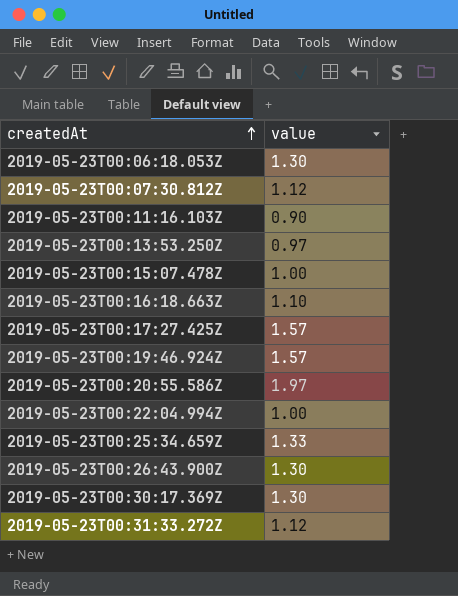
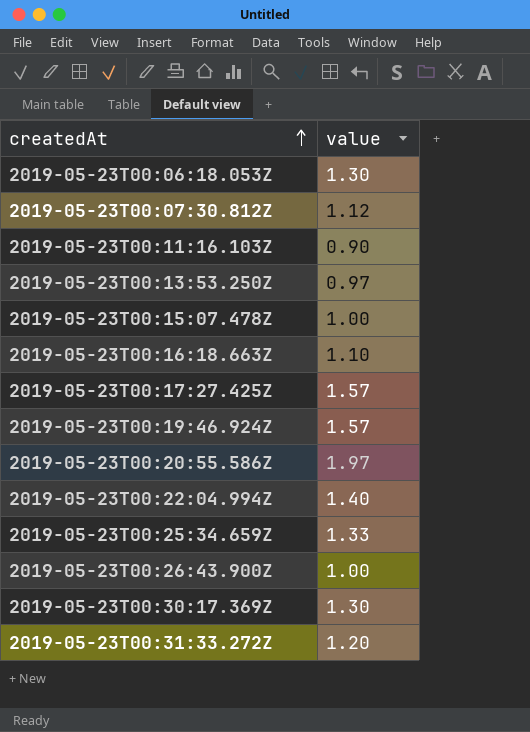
2019-05-23T00:22:04.994Z | value: 1.00 -> 1.40
2019-05-23T00:26:43.900Z | value: 1.30 -> 1.00
2019-05-23T00:31:33.272Z | value: 1.12 -> 1.20

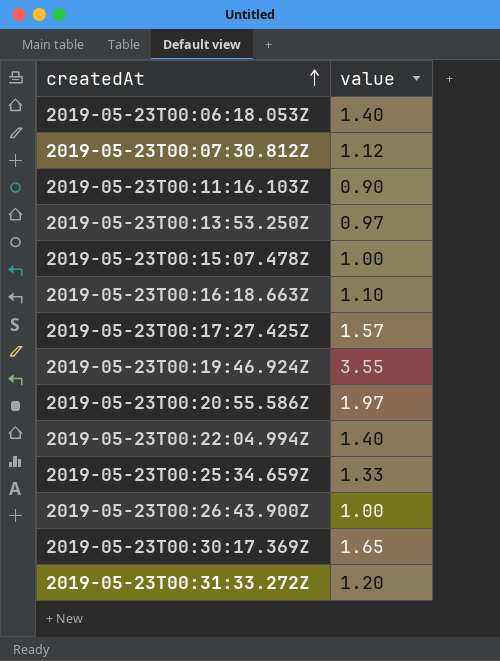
2019-05-23T00:06:18.053Z | value: 1.30 -> 1.40
2019-05-23T00:19:46.924Z | value: 1.57 -> 3.55
2019-05-23T00:30:17.369Z | value: 1.30 -> 1.65

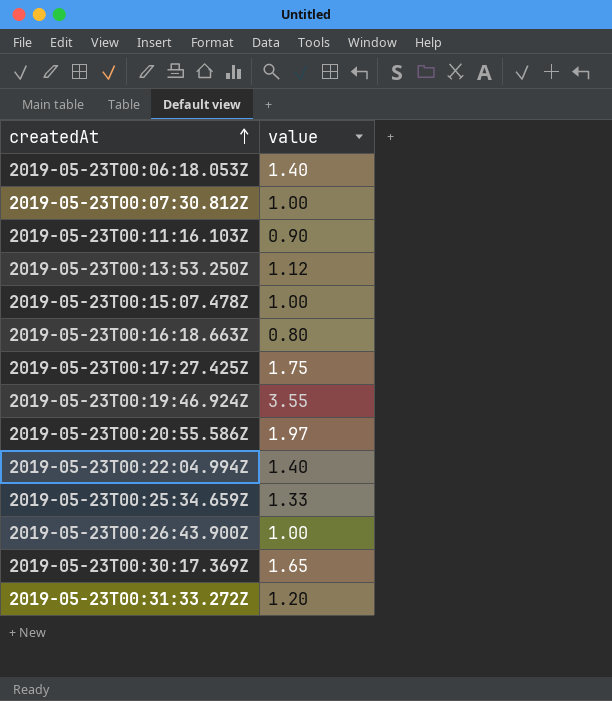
2019-05-23T00:07:30.812Z | value: 1.12 -> 1.00
2019-05-23T00:13:53.250Z | value: 0.97 -> 1.12
2019-05-23T00:16:18.663Z | value: 1.10 -> 0.80
2019-05-23T00:17:27.425Z | value: 1.57 -> 1.75

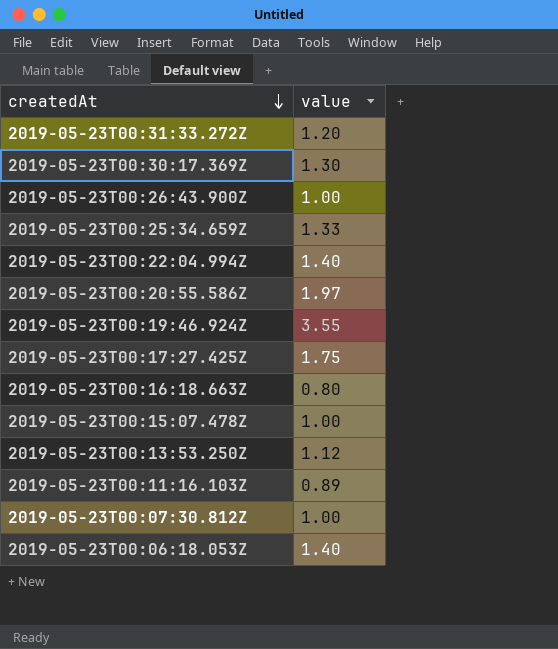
row order: createdAt ascending -> createdAt descending
2019-05-23T00:30:17.369Z | value: 1.65 -> 1.30
2019-05-23T00:11:16.103Z | value: 0.90 -> 0.89

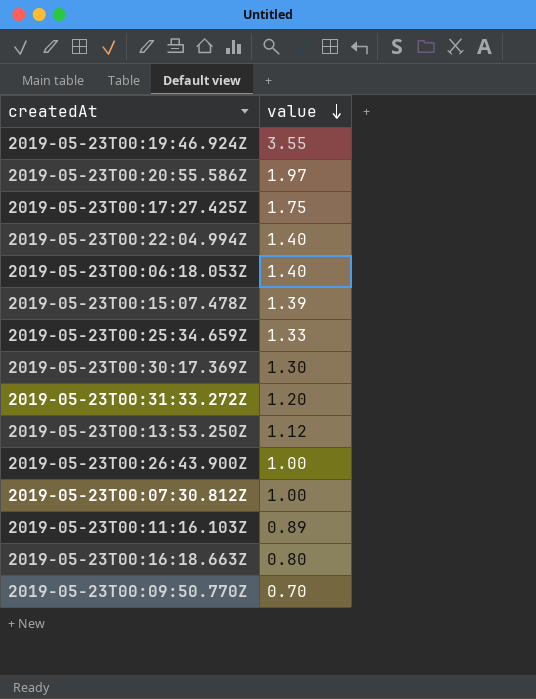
row order: createdAt descending -> value descending
2019-05-23T00:15:07.478Z | value: 1.00 -> 1.39
row 2019-05-23T00:09:50.770Z: none -> 0.70

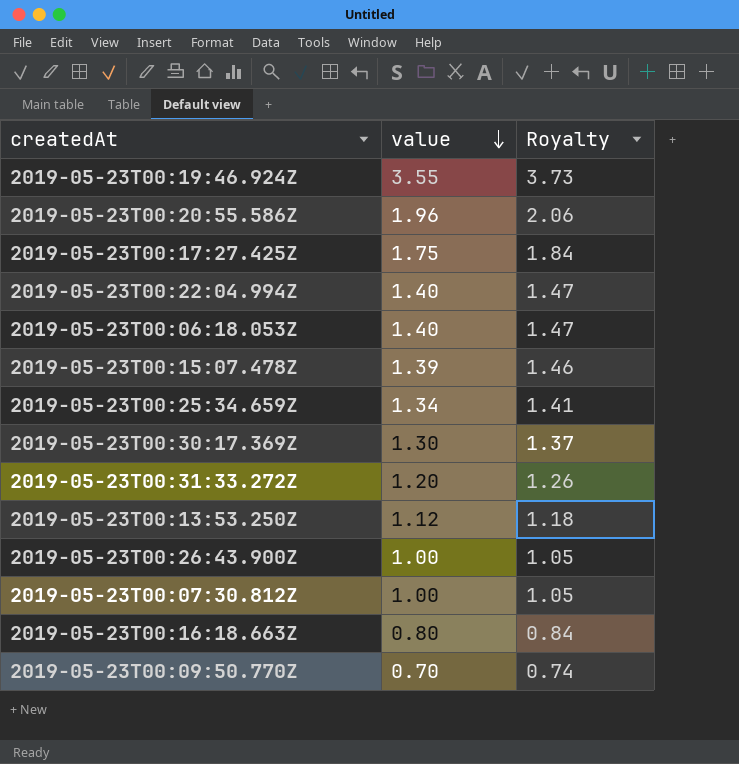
column Royalty | formula: none -> [value] * 1.05
row 2019-05-23T00:11:16.103Z: 0.89 -> none
2019-05-23T00:20:55.586Z | value: 1.97 -> 1.96
2019-05-23T00:25:34.659Z | value: 1.33 -> 1.34

